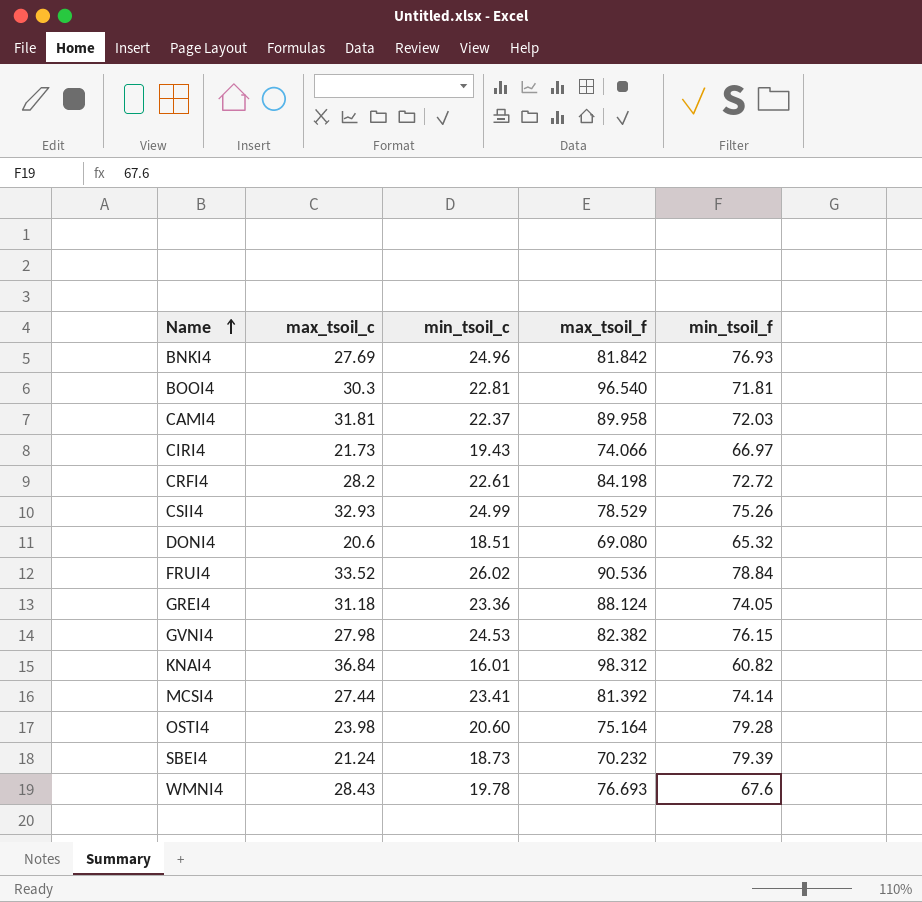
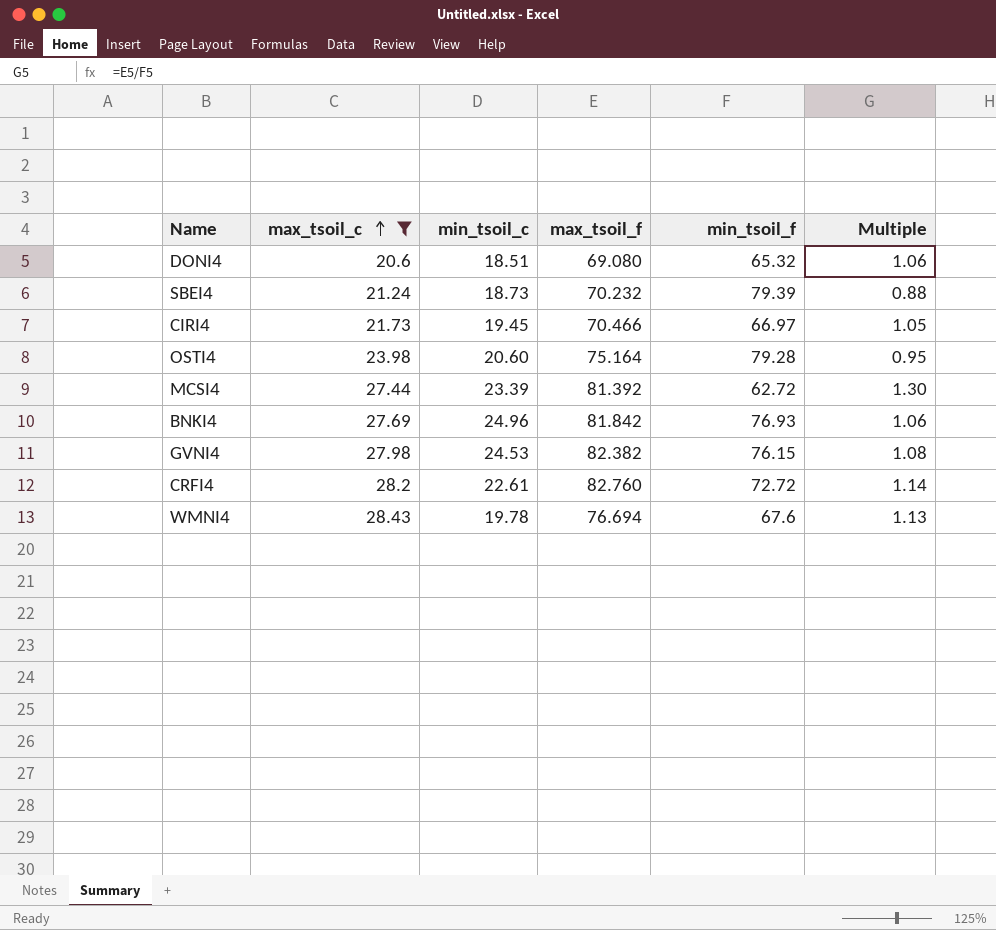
filter: none -> max_tsoil_c <= 28.43
row order: Name ascending -> max_tsoil_c ascending
column Multiple | formula: none -> [max_tsoil_f] / [min_tsoil_f]
CIRI4 | min_tsoil_c: 19.43 -> 19.45
CIRI4 | max_tsoil_f: 74.066 -> 70.466
MCSI4 | min_tsoil_c: 23.41 -> 23.39
MCSI4 | min_tsoil_f: 74.14 -> 62.72
CRFI4 | max_tsoil_f: 84.198 -> 82.760
WMNI4 | max_tsoil_f: 76.693 -> 76.694

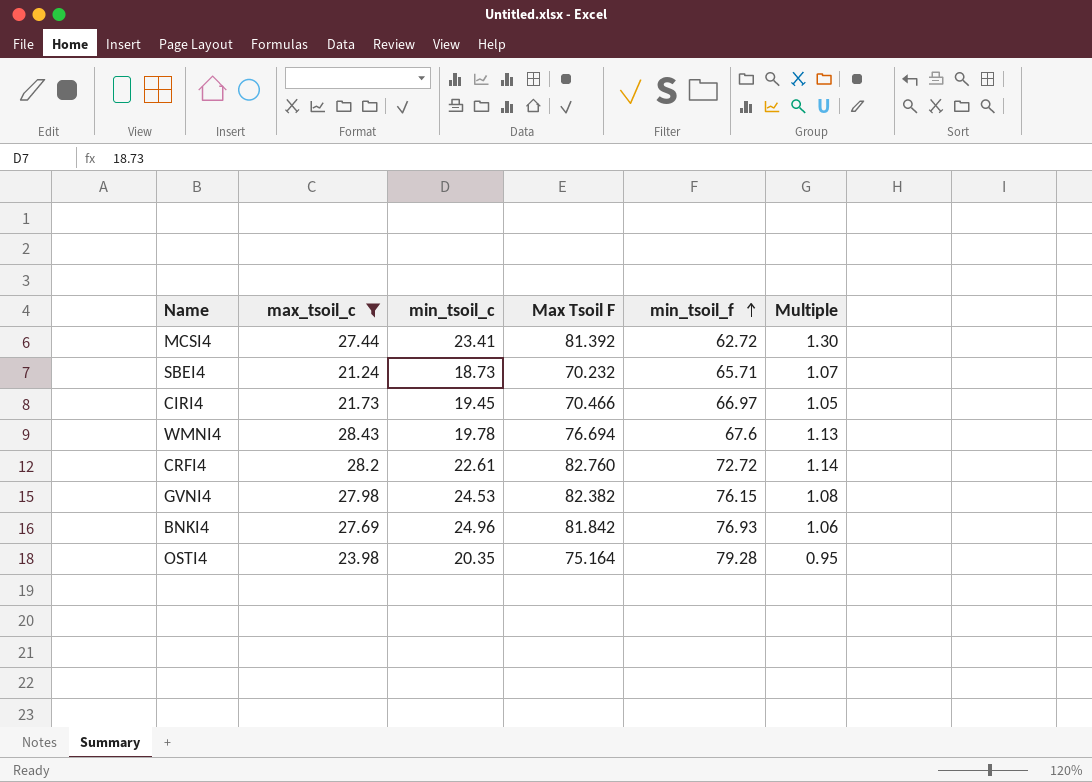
row order: max_tsoil_c ascending -> min_tsoil_f ascending
column name: max_tsoil_f -> Max Tsoil F
row DONI4: 20.6 | 18.51 | 69.080 | 65.32 | 1.06 -> none
MCSI4 | min_tsoil_c: 23.39 -> 23.41
SBEI4 | min_tsoil_f: 79.39 -> 65.71
SBEI4 | Multiple: 0.88 -> 1.07
OSTI4 | min_tsoil_c: 20.60 -> 20.35

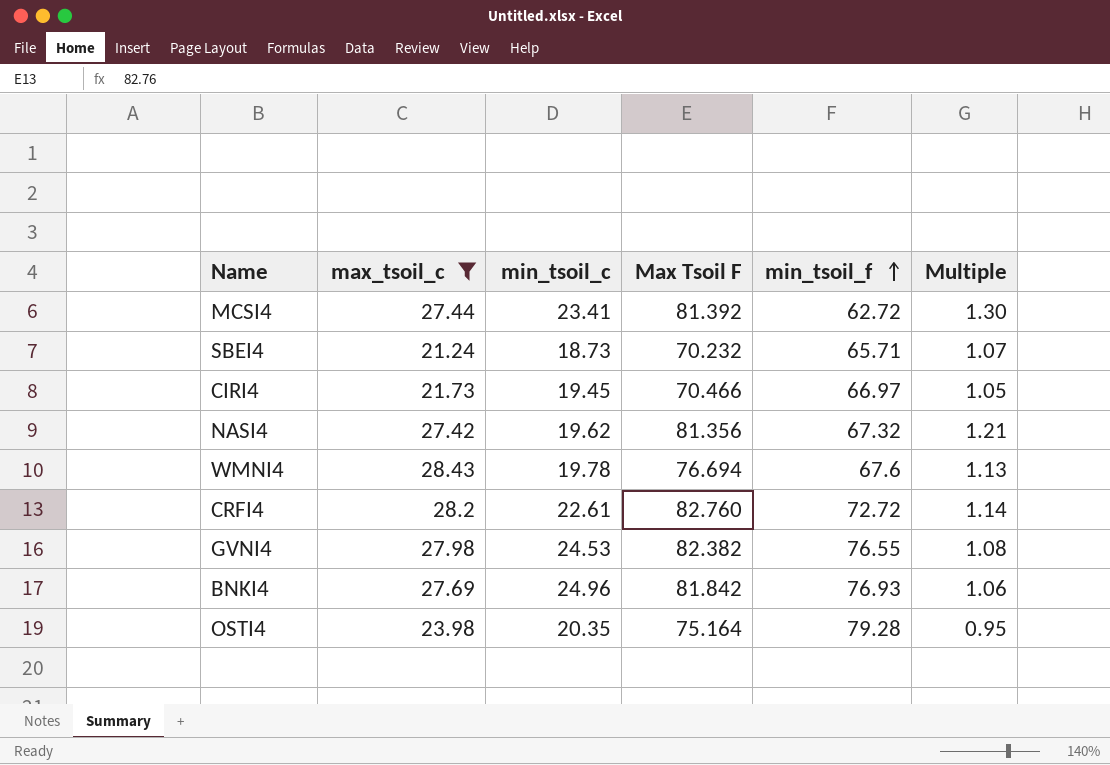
row NASI4: none -> 27.42 | 19.62 | 81.356 | 67.32 | 1.21
GVNI4 | min_tsoil_f: 76.15 -> 76.55

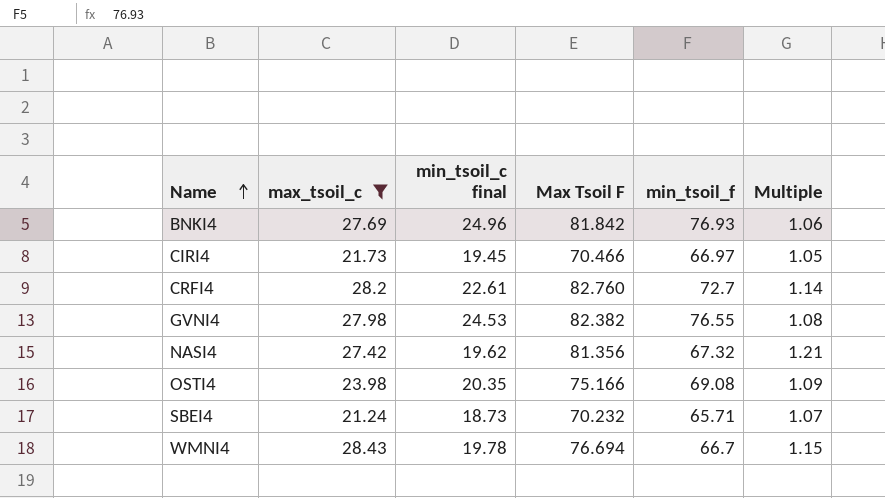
row order: min_tsoil_f ascending -> Name ascending
column name: min_tsoil_c -> min_tsoil_c final
row MCSI4: 27.44 | 23.41 | 81.392 | 62.72 | 1.30 -> none
CRFI4 | min_tsoil_f: 72.72 -> 72.7
OSTI4 | Max Tsoil F: 75.164 -> 75.166
OSTI4 | min_tsoil_f: 79.28 -> 69.08
OSTI4 | Multiple: 0.95 -> 1.09
WMNI4 | min_tsoil_f: 67.6 -> 66.7
WMNI4 | Multiple: 1.13 -> 1.15

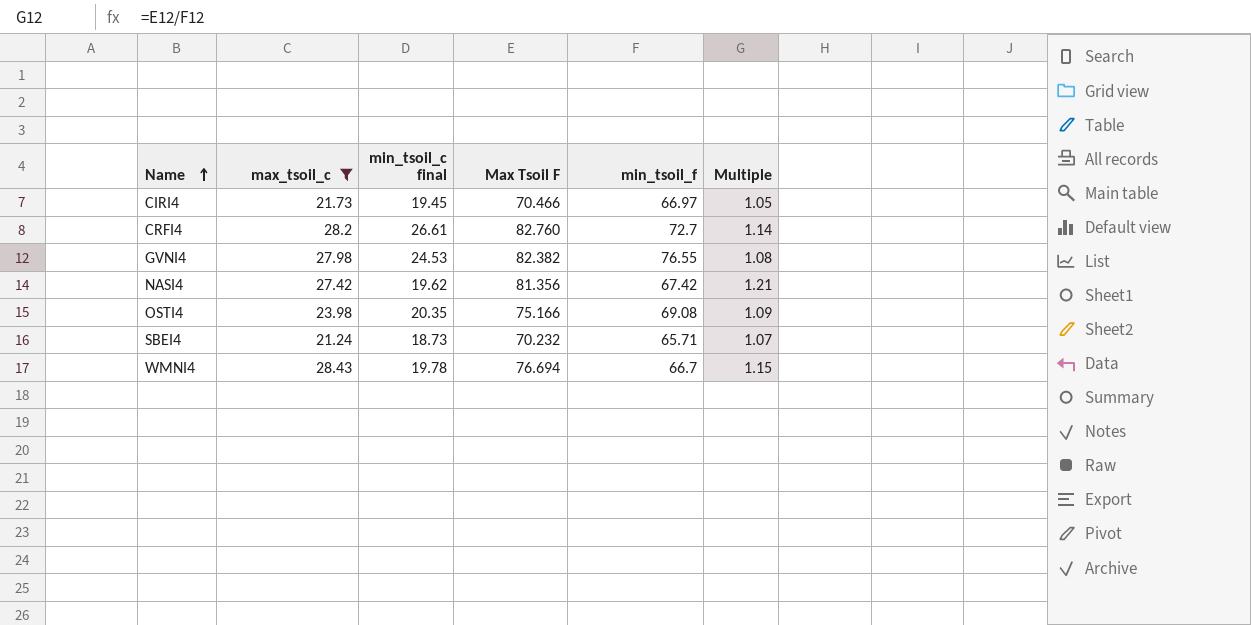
row BNKI4: 27.69 | 24.96 | 81.842 | 76.93 | 1.06 -> none
CRFI4 | min_tsoil_c final: 22.61 -> 26.61
NASI4 | min_tsoil_f: 67.32 -> 67.42

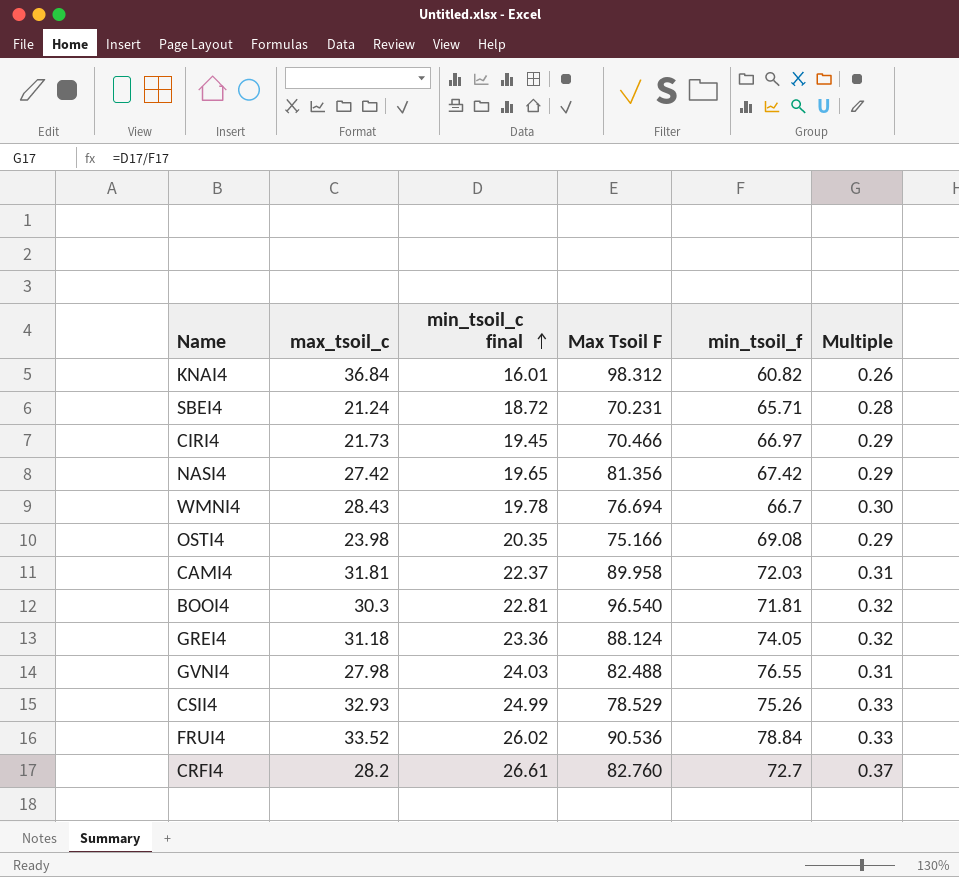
filter: max_tsoil_c <= 28.43 -> none
row order: Name ascending -> min_tsoil_c final ascending
column Multiple | formula: [Max Tsoil F] / [min_tsoil_f] -> [min_tsoil_c final] / [min_tsoil_f]
SBEI4 | min_tsoil_c final: 18.73 -> 18.72
SBEI4 | Max Tsoil F: 70.232 -> 70.231
NASI4 | min_tsoil_c final: 19.62 -> 19.65
GVNI4 | min_tsoil_c final: 24.53 -> 24.03
GVNI4 | Max Tsoil F: 82.382 -> 82.488

